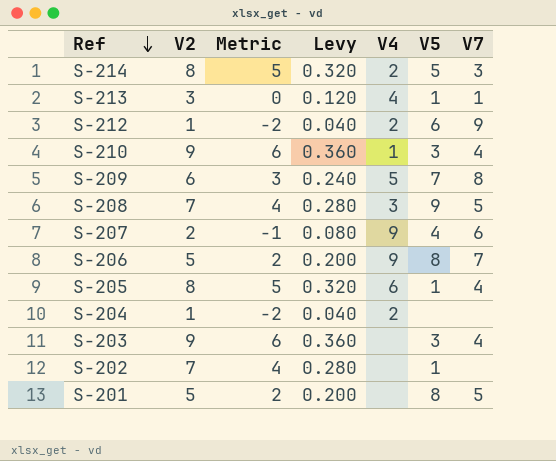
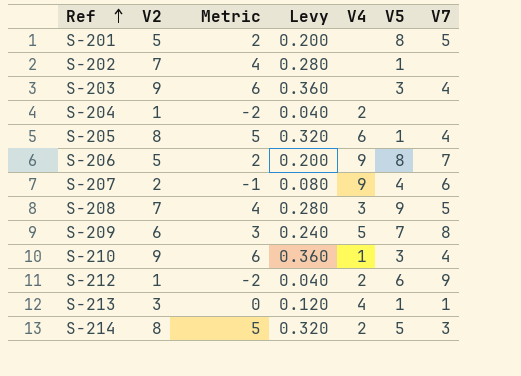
row order: Ref descending -> Ref ascending

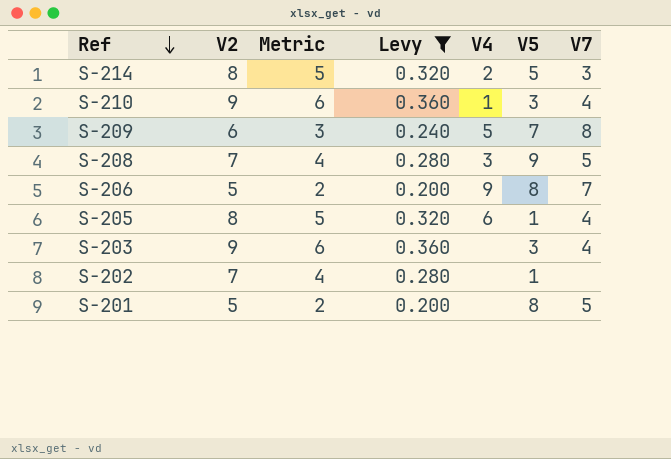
filter: none -> Levy >= 0.200
row order: Ref ascending -> Ref descending

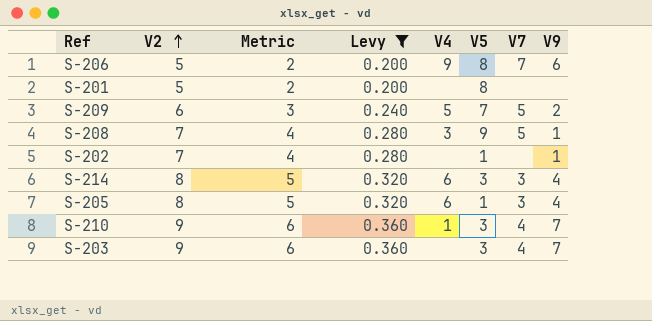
row order: Ref descending -> V2 ascending
column V9 | position: none -> 8
S-201 | V7: 5 -> none
S-209 | V7: 8 -> 5
S-214 | V4: 2 -> 6
S-214 | V5: 5 -> 3
S-205 | V7: 4 -> 3

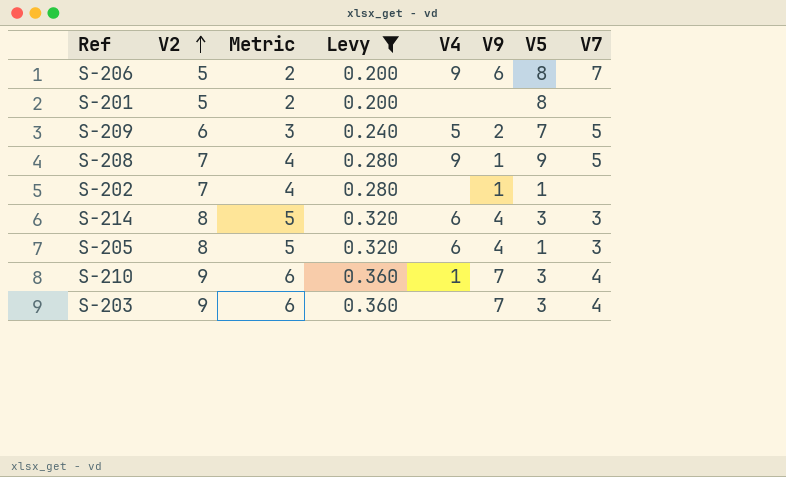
column V9 | position: 8 -> 6
S-208 | V4: 3 -> 9

